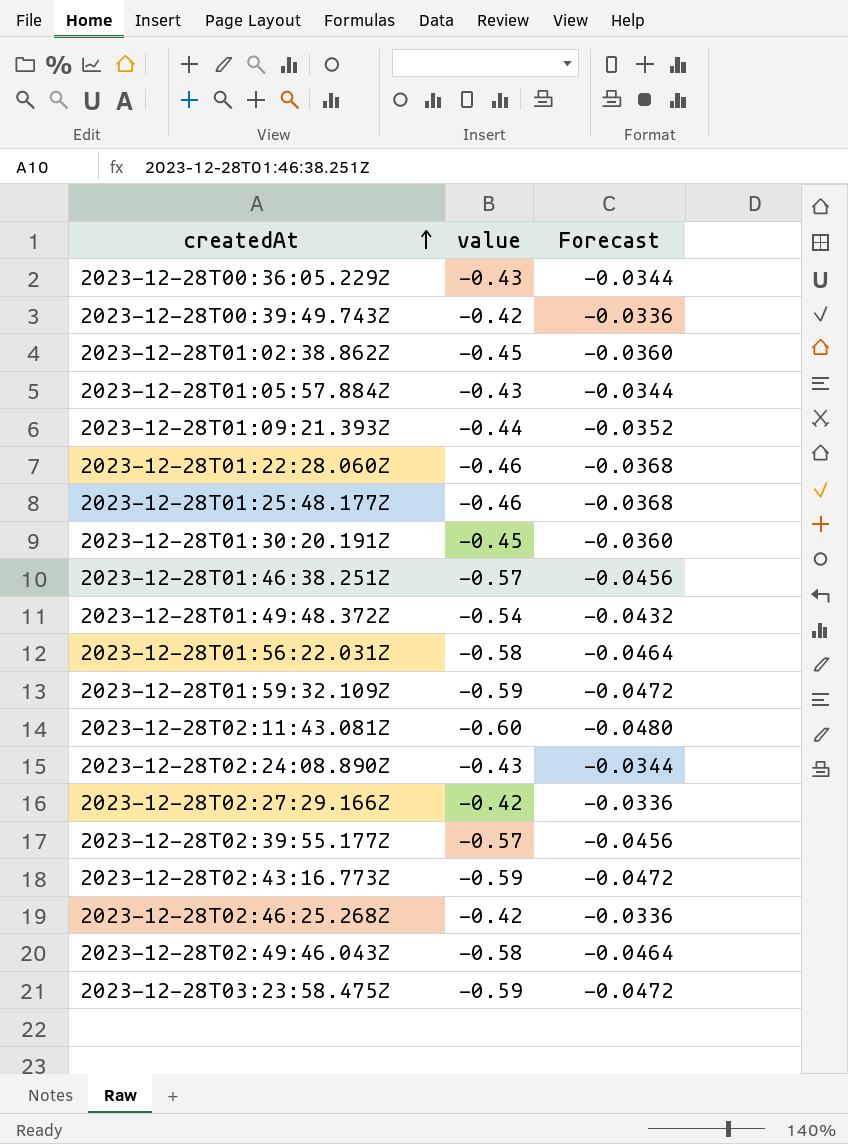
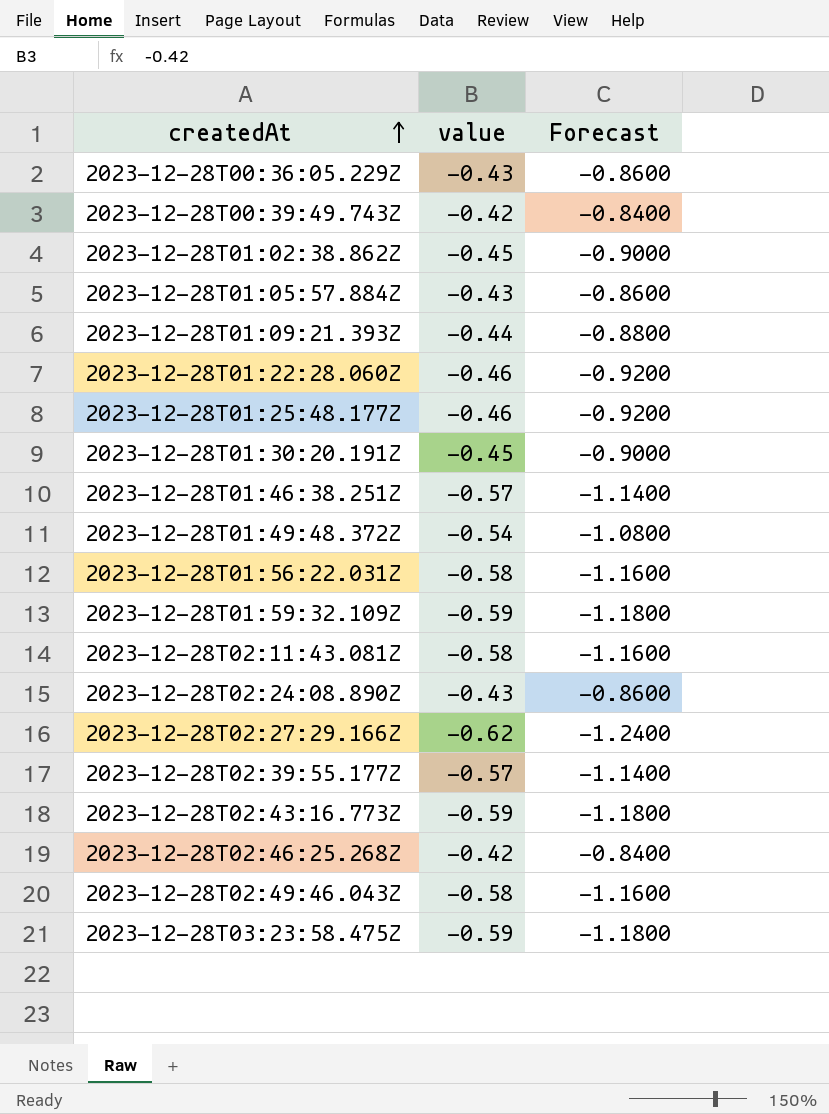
column Forecast | formula: [value] * 0.08 -> [value] * 2
2023-12-28T02:11:43.081Z | value: -0.60 -> -0.58
2023-12-28T02:27:29.166Z | value: -0.42 -> -0.62

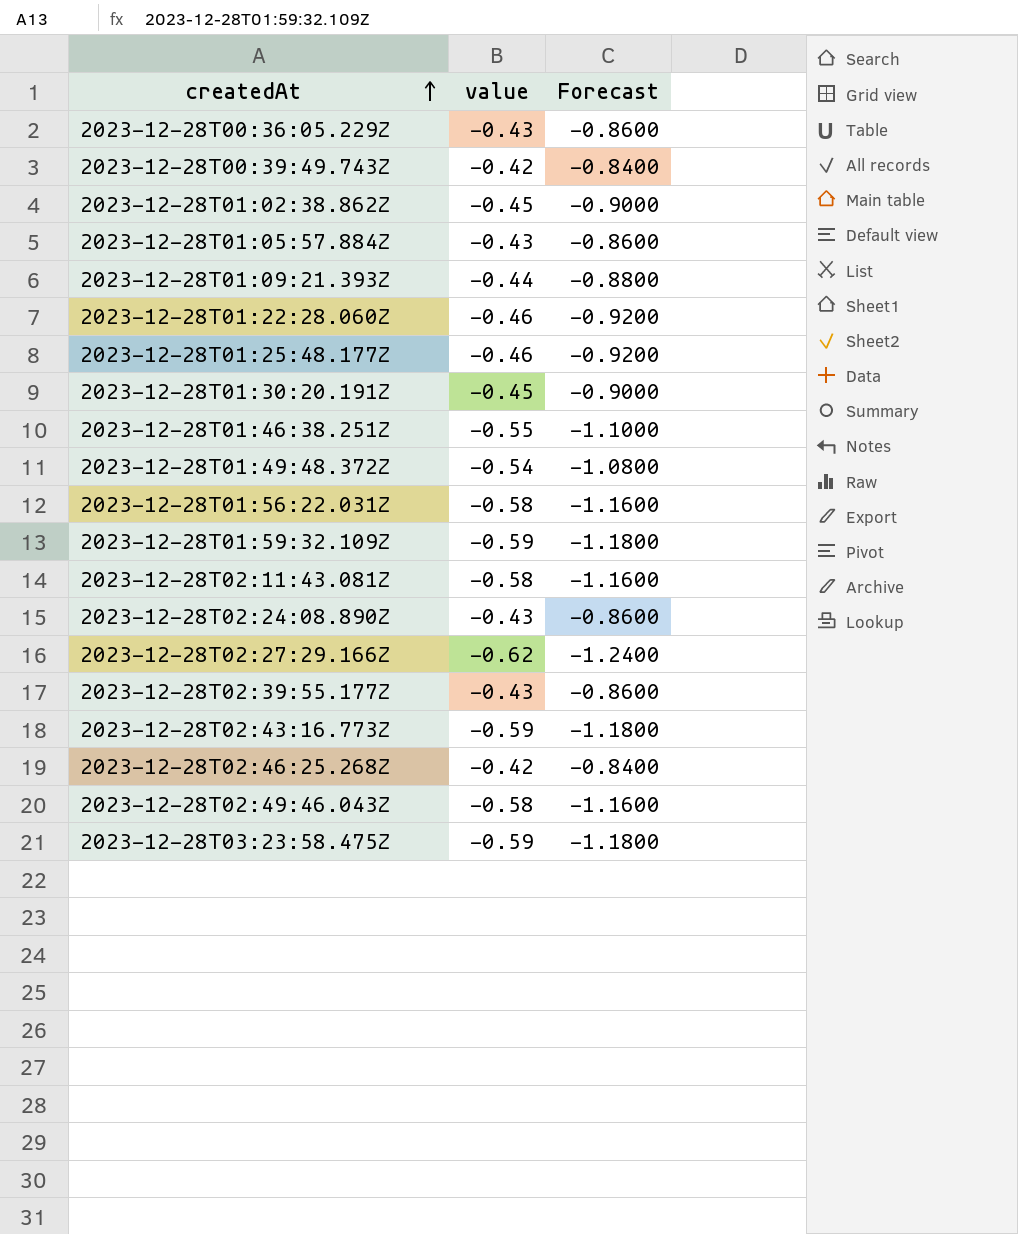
2023-12-28T01:46:38.251Z | value: -0.57 -> -0.55
2023-12-28T01:46:38.251Z | Forecast: -1.1400 -> -1.1000
2023-12-28T02:39:55.177Z | value: -0.57 -> -0.43
2023-12-28T02:39:55.177Z | Forecast: -1.1400 -> -0.8600

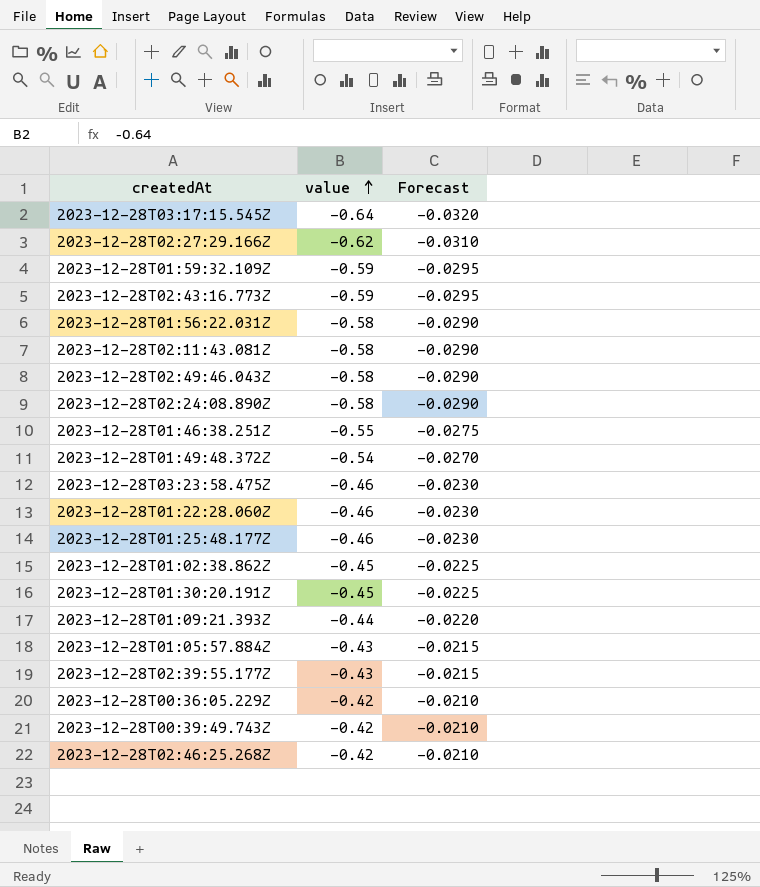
row order: createdAt ascending -> value ascending
column Forecast | formula: [value] * 2 -> [value] * 0.05
row 2023-12-28T03:17:15.545Z: none -> -0.64 | -0.0320
2023-12-28T02:24:08.890Z | value: -0.43 -> -0.58
2023-12-28T03:23:58.475Z | value: -0.59 -> -0.46
2023-12-28T00:36:05.229Z | value: -0.43 -> -0.42

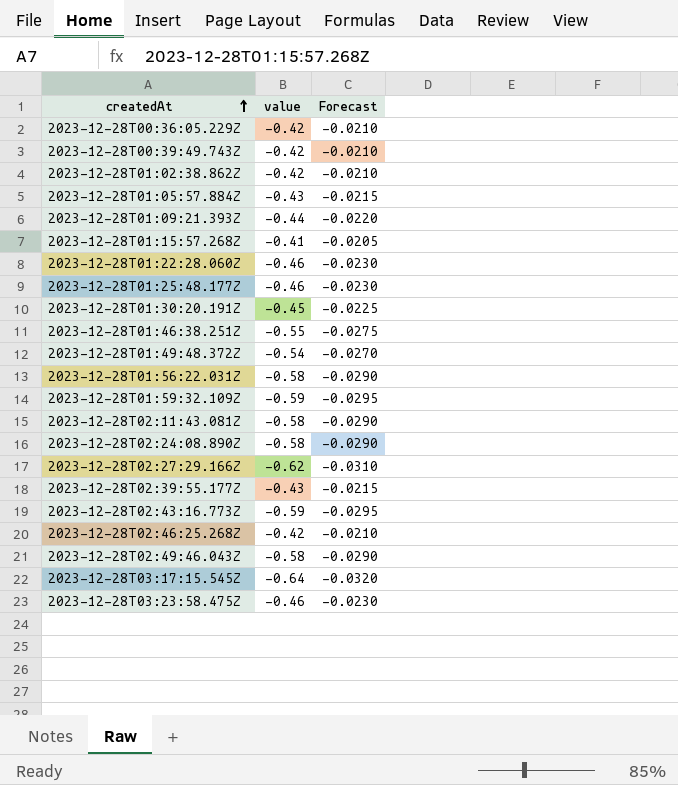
row order: value ascending -> createdAt ascending
2023-12-28T01:02:38.862Z | value: -0.45 -> -0.42
2023-12-28T01:02:38.862Z | Forecast: -0.0225 -> -0.0210
row 2023-12-28T01:15:57.268Z: none -> -0.41 | -0.0205

